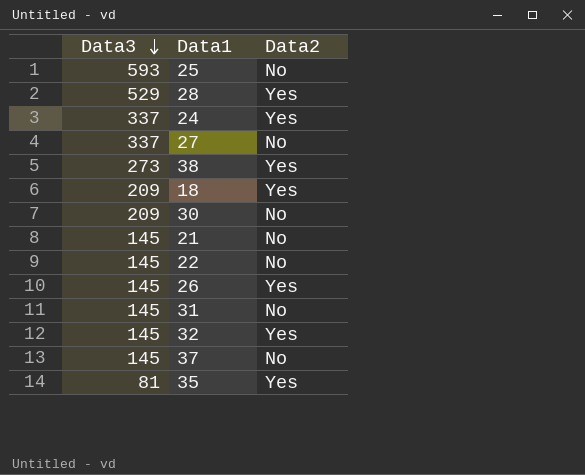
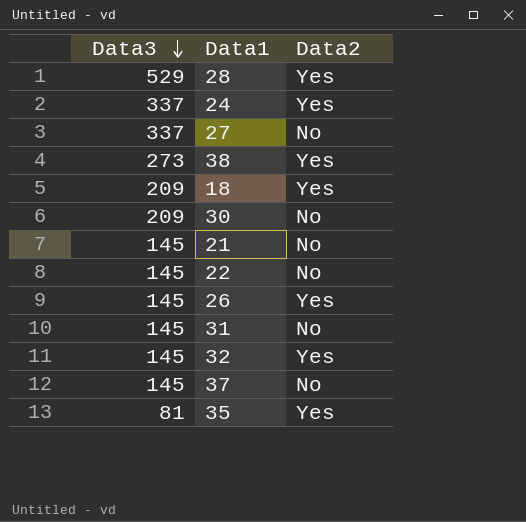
row 25: 593 | No -> none

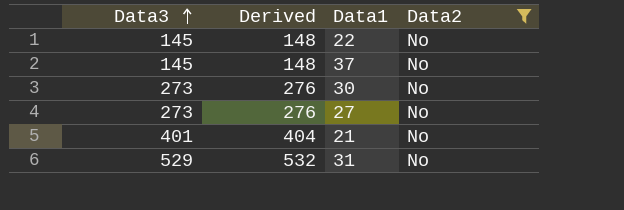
filter: none -> Data2 = No
row order: Data3 descending -> Data3 ascending
column Derived | formula: none -> [Data3] + 3
30 | Data3: 209 -> 273
27 | Data3: 337 -> 273
21 | Data3: 145 -> 401
31 | Data3: 145 -> 529

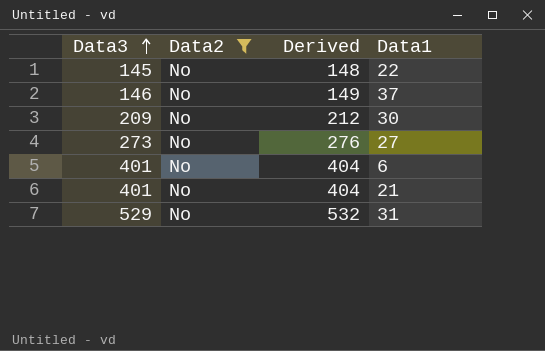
column Data2 | position: 4 -> 2
37 | Data3: 145 -> 146
37 | Derived: 148 -> 149
30 | Data3: 273 -> 209
30 | Derived: 276 -> 212
row 6: none -> 401 | No | 404

